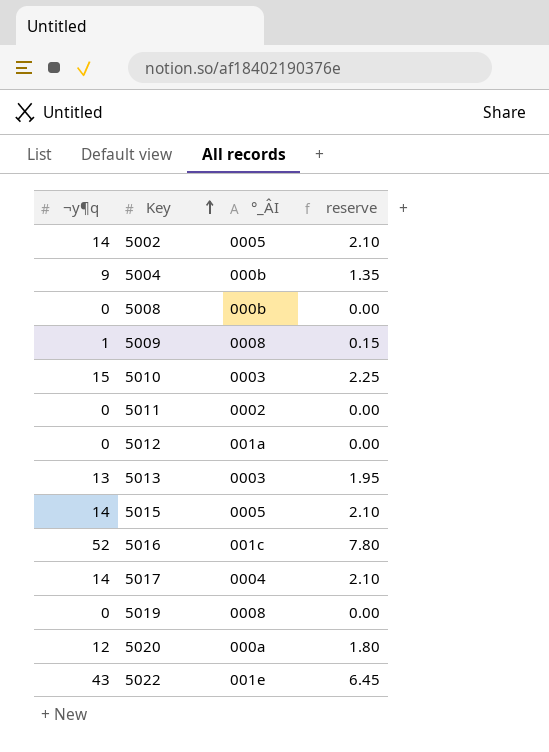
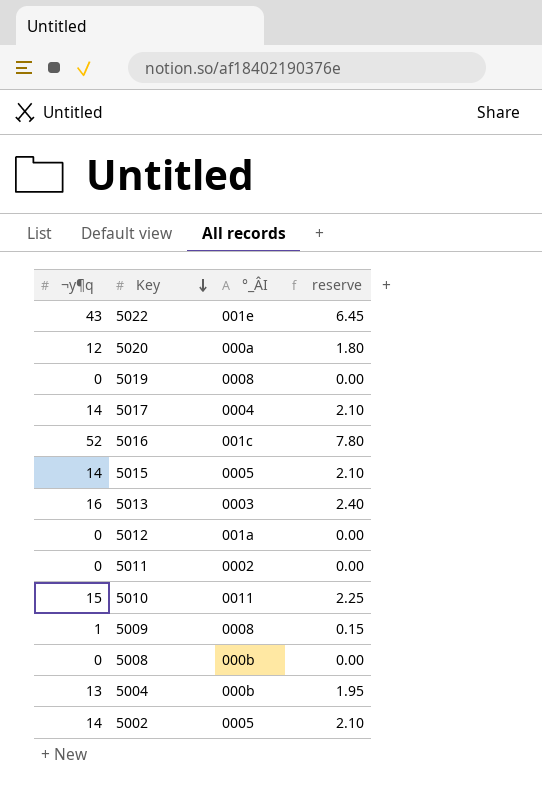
row order: Key ascending -> Key descending
5013 | ¬y¶q: 13 -> 16
5013 | reserve: 1.95 -> 2.40
5010 | °_ÂI: 0003 -> 0011
5004 | ¬y¶q: 9 -> 13
5004 | reserve: 1.35 -> 1.95

